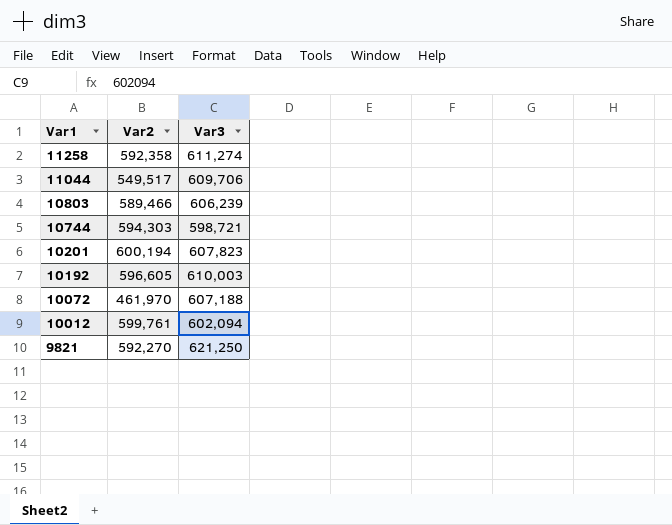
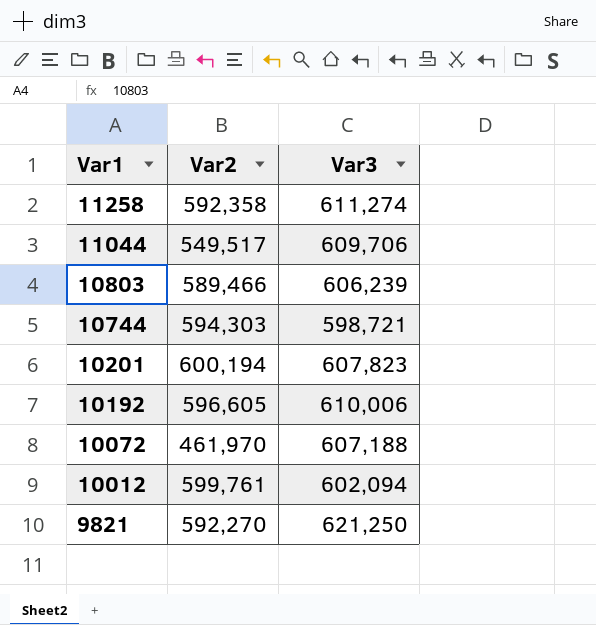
10192 | Var3: 610,003 -> 610,006

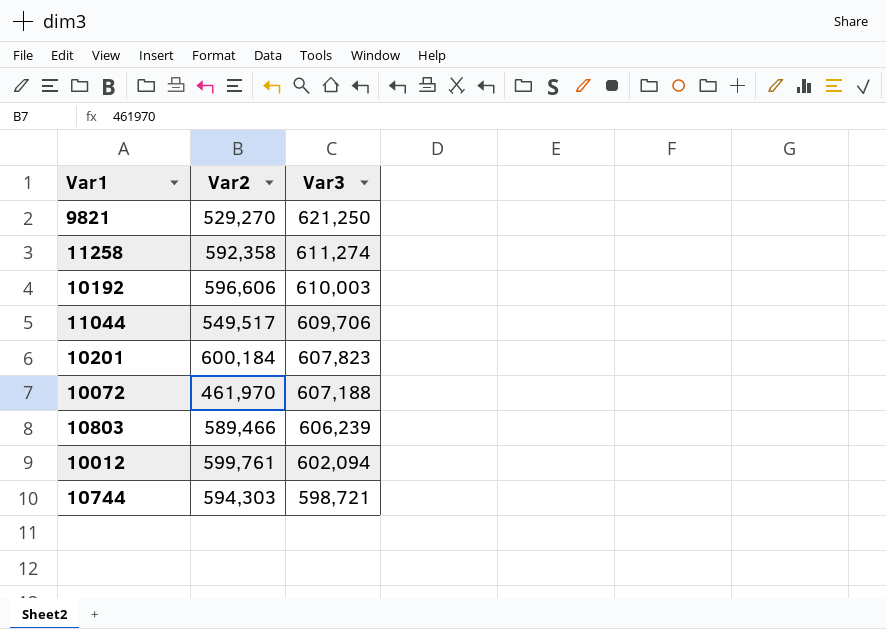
row order: Var1 descending -> Var3 descending
9821 | Var2: 592,270 -> 529,270
10192 | Var2: 596,605 -> 596,606
10192 | Var3: 610,006 -> 610,003
10201 | Var2: 600,194 -> 600,184

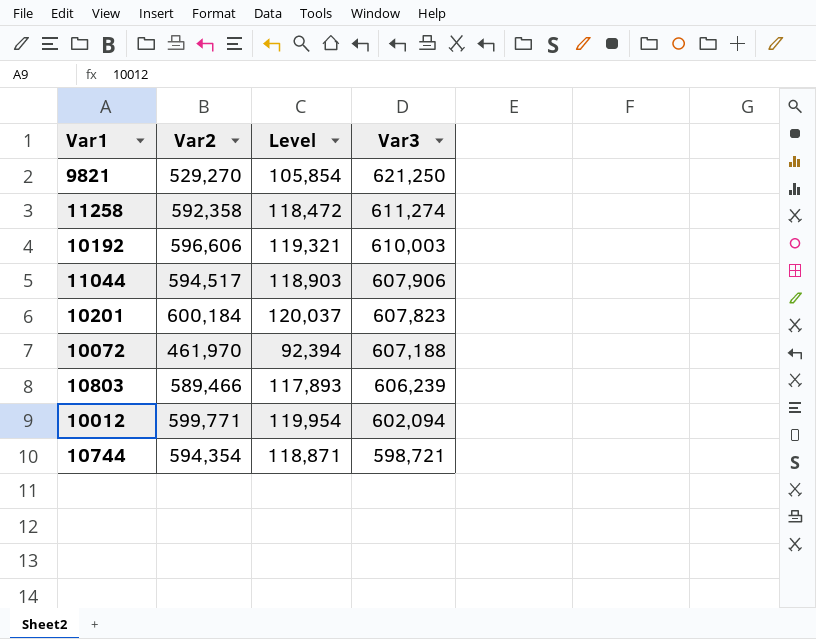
column Level | formula: none -> [Var2] * 0.2
11044 | Var2: 549,517 -> 594,517
11044 | Var3: 609,706 -> 607,906
10012 | Var2: 599,761 -> 599,771
10744 | Var2: 594,303 -> 594,354

